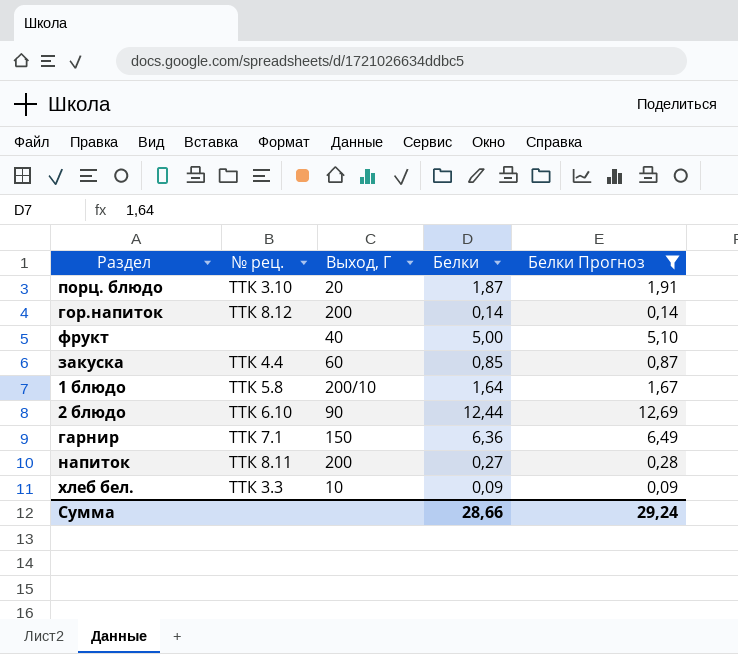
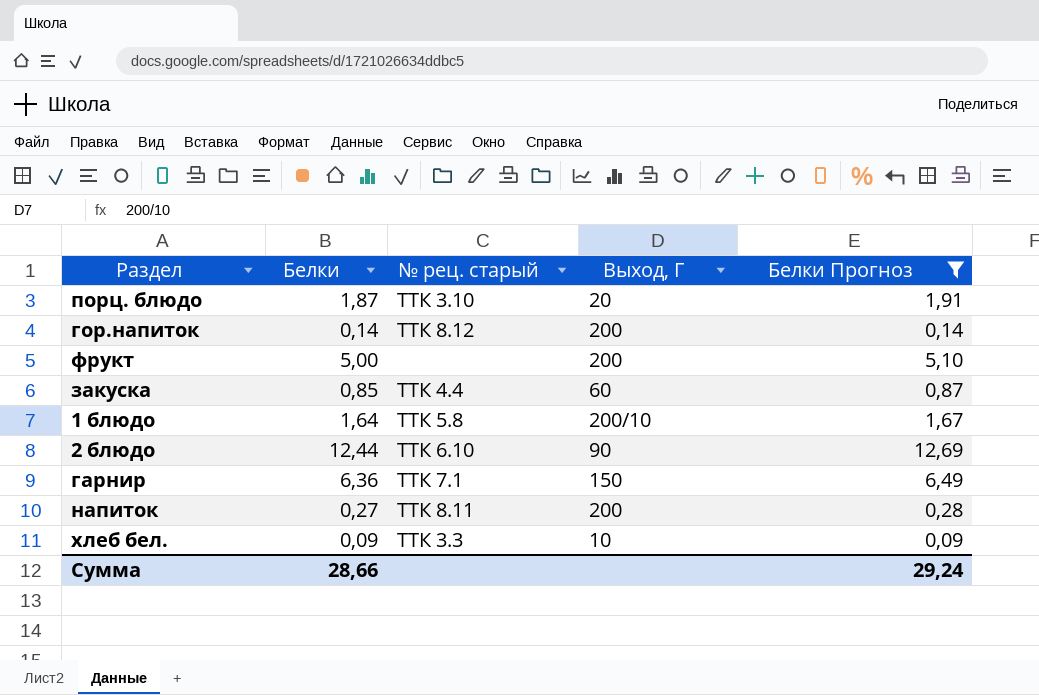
column Белки | position: 4 -> 2
column name: № рец. -> № рец. старый
фрукт | Выход, Г: 40 -> 200

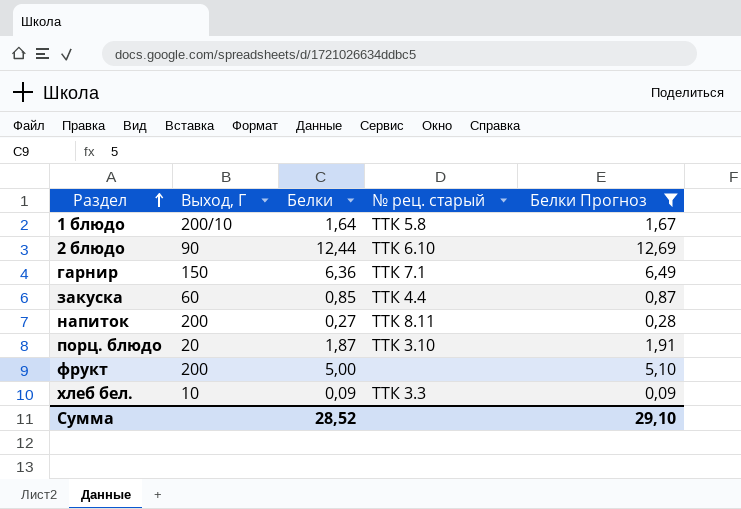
row order: none -> Раздел ascending
column Выход, Г | position: 4 -> 2
row гор.напиток: 0,14 | ТТК 8.12 | 200 | 0,14 -> none
Сумма | Белки: 28,66 -> 28,52
Сумма | Белки Прогноз: 29,24 -> 29,10

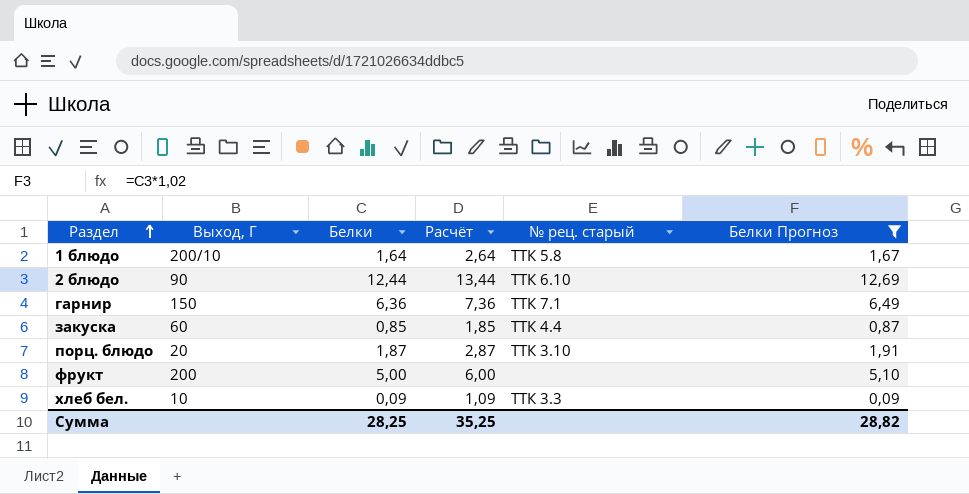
column Расчёт | formula: none -> [Белки] + 1
row напиток: 200 | 0,27 | ТТК 8.11 | 0,28 -> none
Сумма | Белки: 28,52 -> 28,25
Сумма | Белки Прогноз: 29,10 -> 28,82

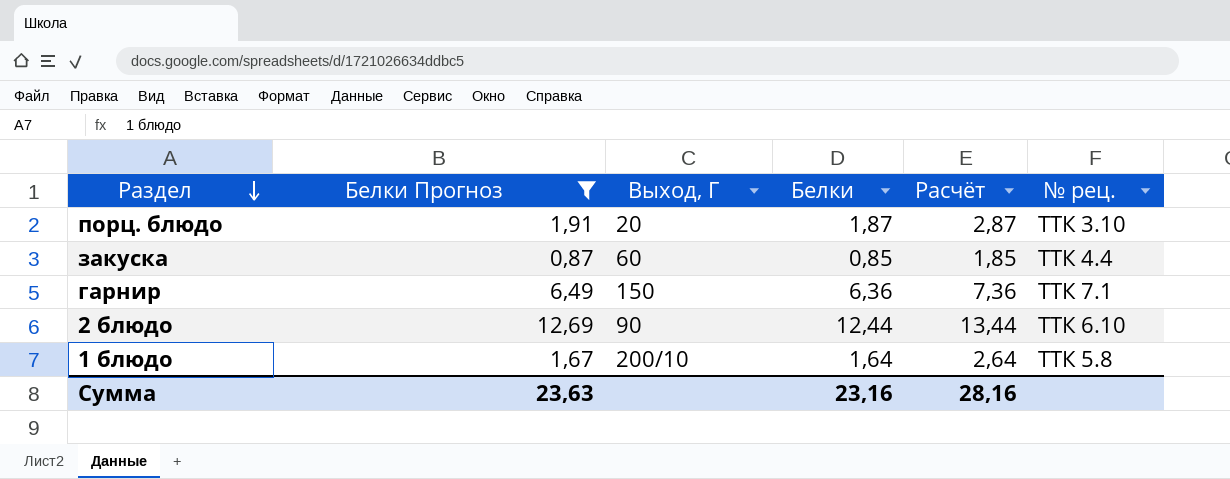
row order: Раздел ascending -> Раздел descending
column Белки Прогноз | position: 6 -> 2
column name: № рец. старый -> № рец.
row фрукт: 200 | 5,00 | 6,00 | none | 5,10 -> none
row хлеб бел.: 10 | 0,09 | 1,09 | ТТК 3.3 | 0,09 -> none
Сумма | Белки Прогноз: 28,82 -> 23,63
Сумма | Белки: 28,25 -> 23,16
Сумма | Расчёт: 35,25 -> 28,16

